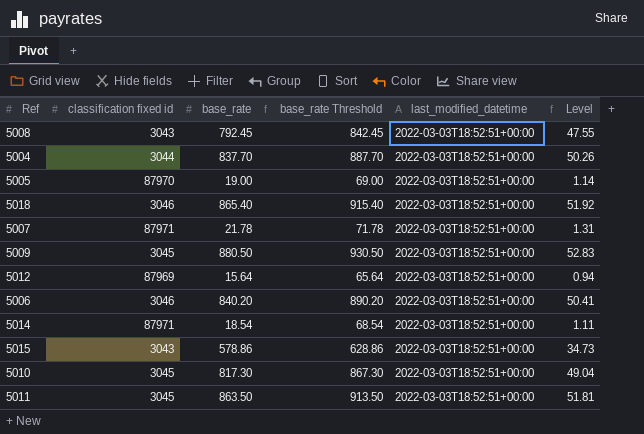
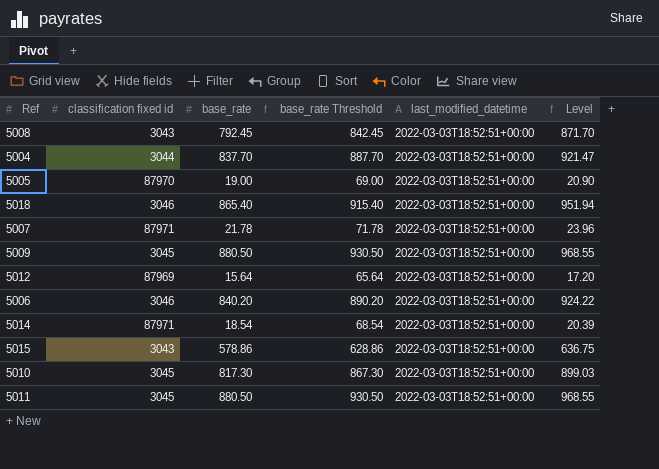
column Level | formula: [base_rate] * 0.06 -> [base_rate] * 1.1
5011 | base_rate: 863.50 -> 880.50
5011 | base_rate Threshold: 913.50 -> 930.50

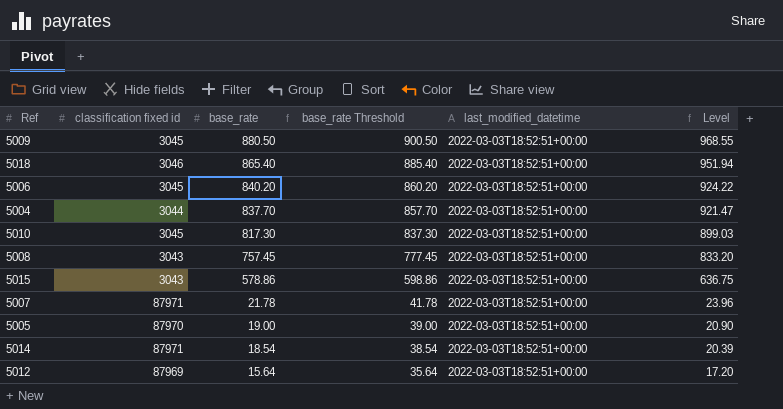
row order: none -> base_rate descending
column base_rate Threshold | formula: [base_rate] + 50 -> [base_rate] + 20
row 5011: 3045 | 880.50 | 930.50 | 2022-03-03T18:52:51+00:00 | 968.55 -> none
5006 | classification fixed id: 3046 -> 3045
5008 | base_rate: 792.45 -> 757.45
5008 | Level: 871.70 -> 833.20

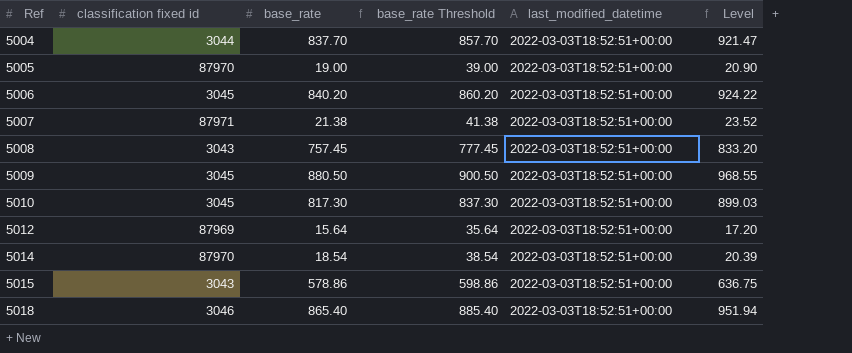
row order: base_rate descending -> Ref ascending
5007 | base_rate: 21.78 -> 21.38
5007 | base_rate Threshold: 41.78 -> 41.38
5007 | Level: 23.96 -> 23.52
5014 | classification fixed id: 87971 -> 87970

